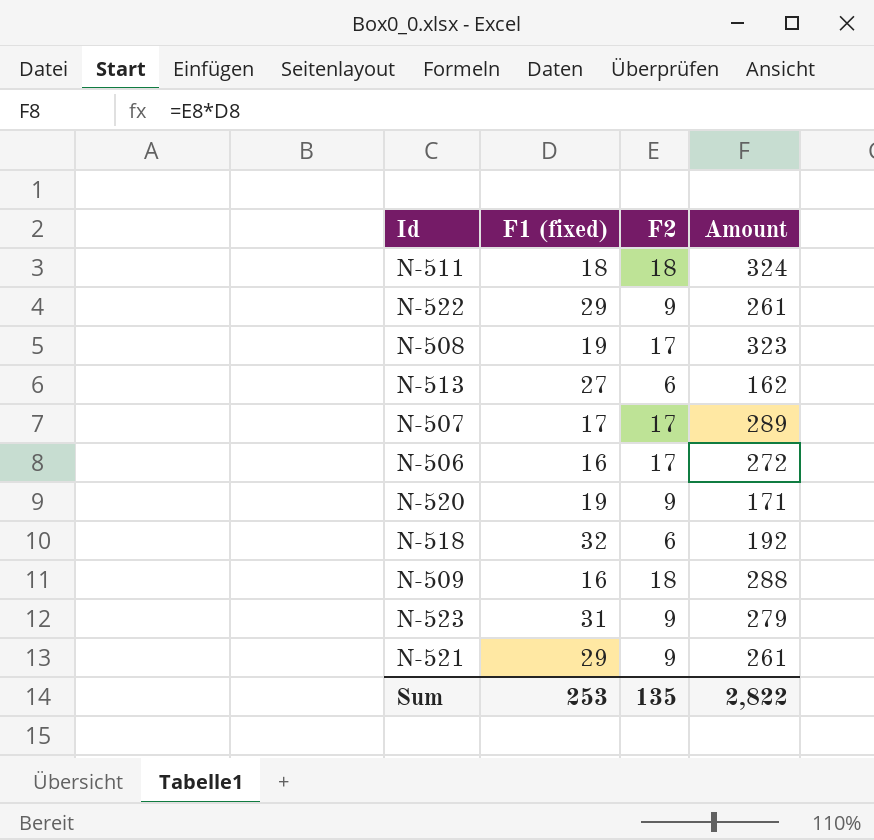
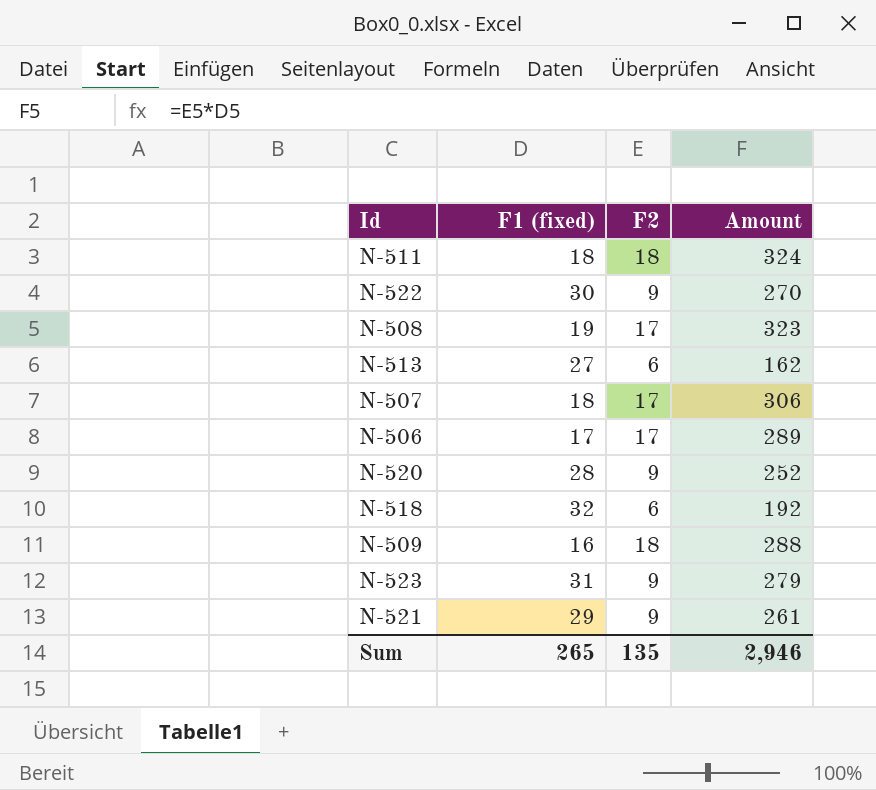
N-522 | F1 (fixed): 29 -> 30
N-522 | Amount: 261 -> 270
N-507 | F1 (fixed): 17 -> 18
N-507 | Amount: 289 -> 306
N-506 | F1 (fixed): 16 -> 17
N-506 | Amount: 272 -> 289
N-520 | F1 (fixed): 19 -> 28
N-520 | Amount: 171 -> 252
Sum | F1 (fixed): 253 -> 265
Sum | Amount: 2,822 -> 2,946

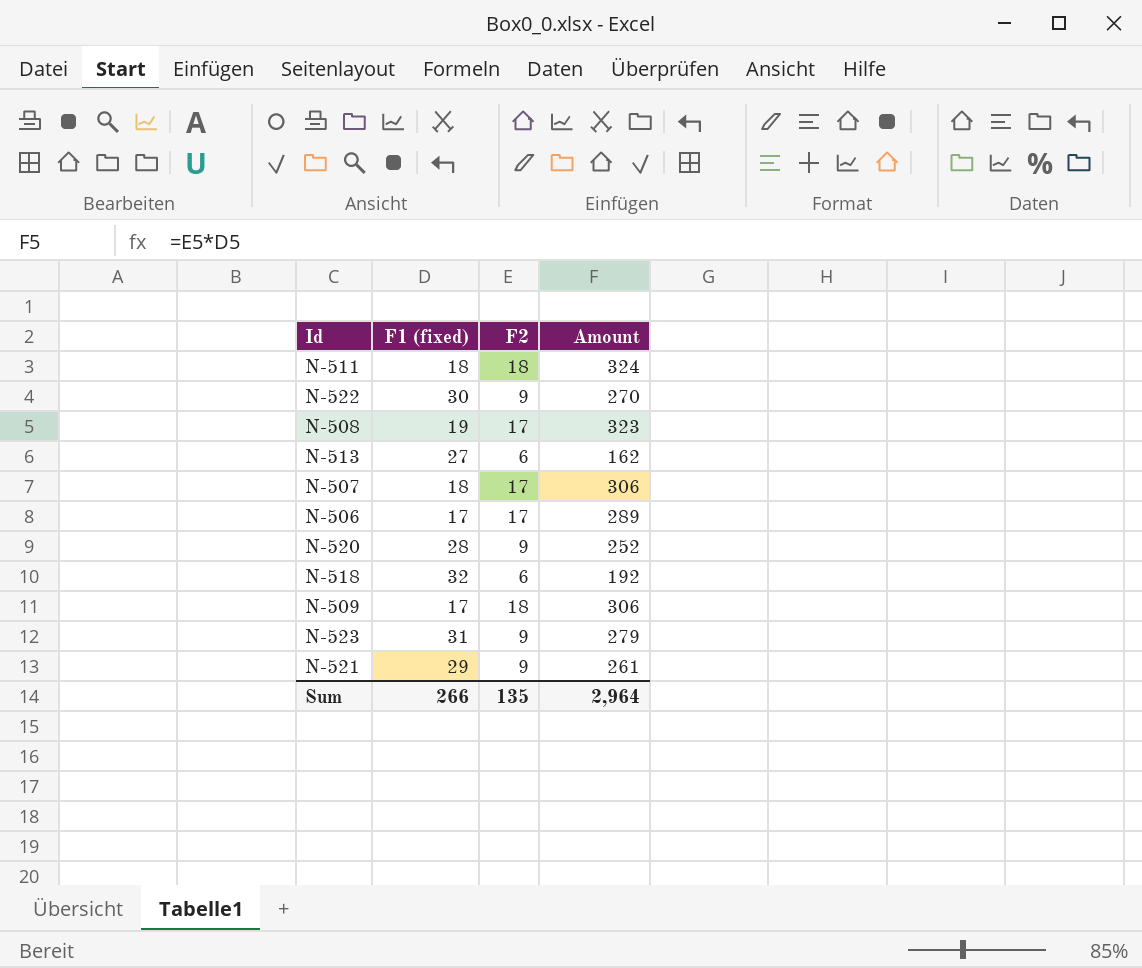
N-509 | F1 (fixed): 16 -> 17
N-509 | Amount: 288 -> 306
Sum | F1 (fixed): 265 -> 266
Sum | Amount: 2,946 -> 2,964

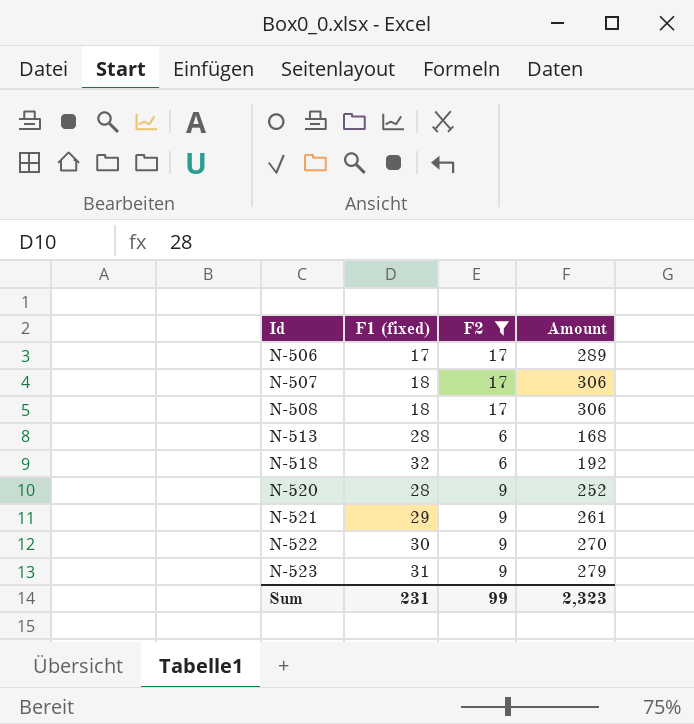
filter: none -> F2 != 18
row order: none -> Id ascending
N-508 | F1 (fixed): 19 -> 18
N-508 | Amount: 323 -> 306
N-513 | F1 (fixed): 27 -> 28
N-513 | Amount: 162 -> 168
Sum | F1 (fixed): 266 -> 231
Sum | F2: 135 -> 99
Sum | Amount: 2,964 -> 2,323

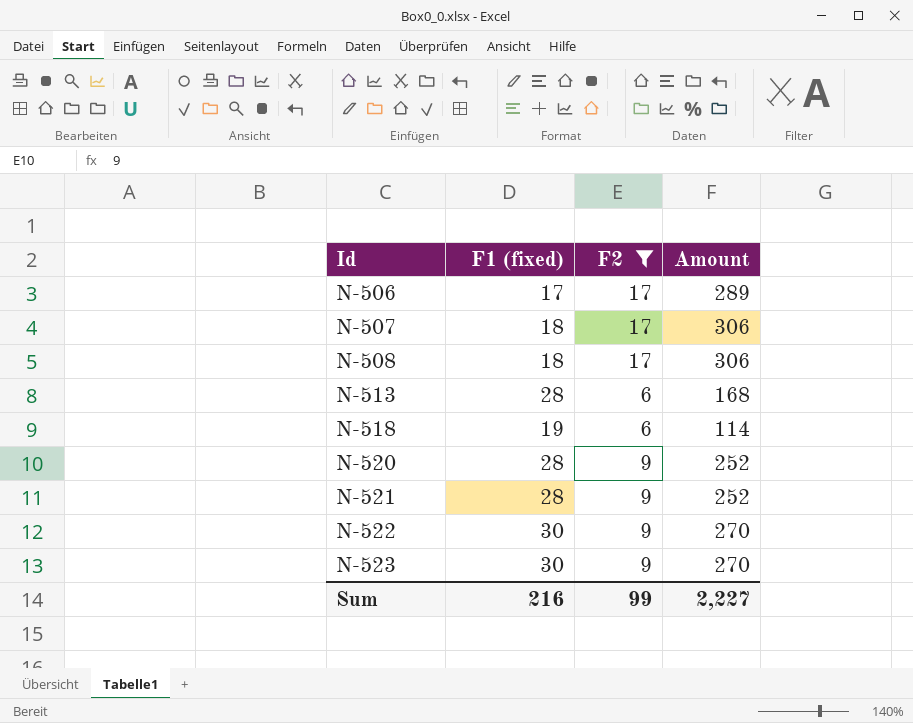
N-518 | F1 (fixed): 32 -> 19
N-518 | Amount: 192 -> 114
N-521 | F1 (fixed): 29 -> 28
N-521 | Amount: 261 -> 252
N-523 | F1 (fixed): 31 -> 30
N-523 | Amount: 279 -> 270
Sum | F1 (fixed): 231 -> 216
Sum | Amount: 2,323 -> 2,227

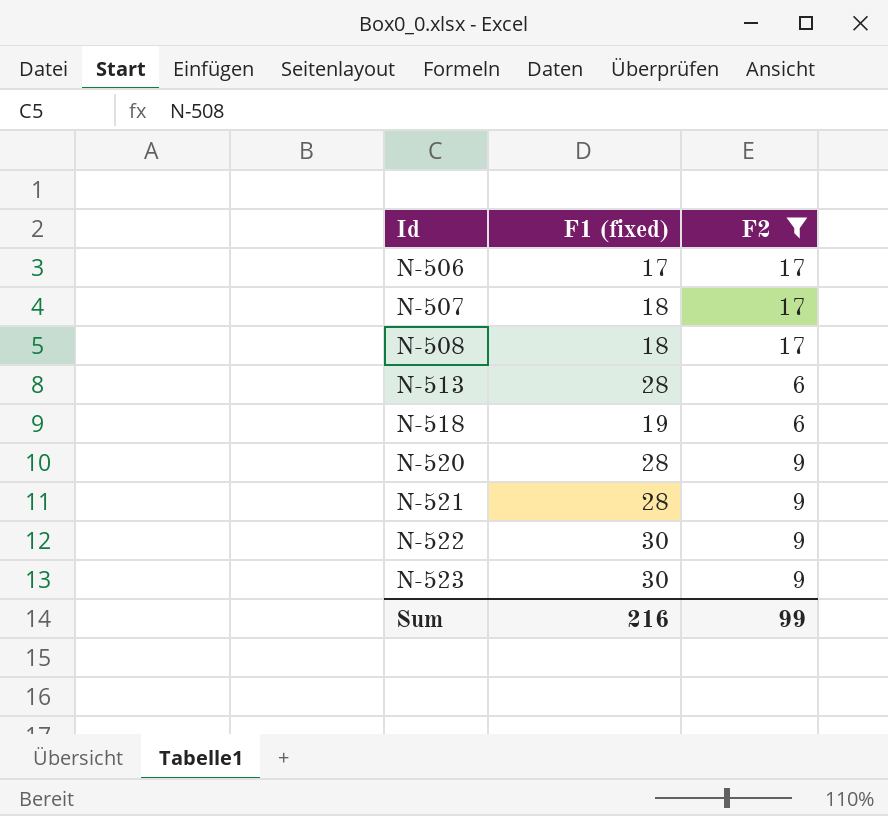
column Amount | formula: [F1 (fixed)] * [F2] -> none

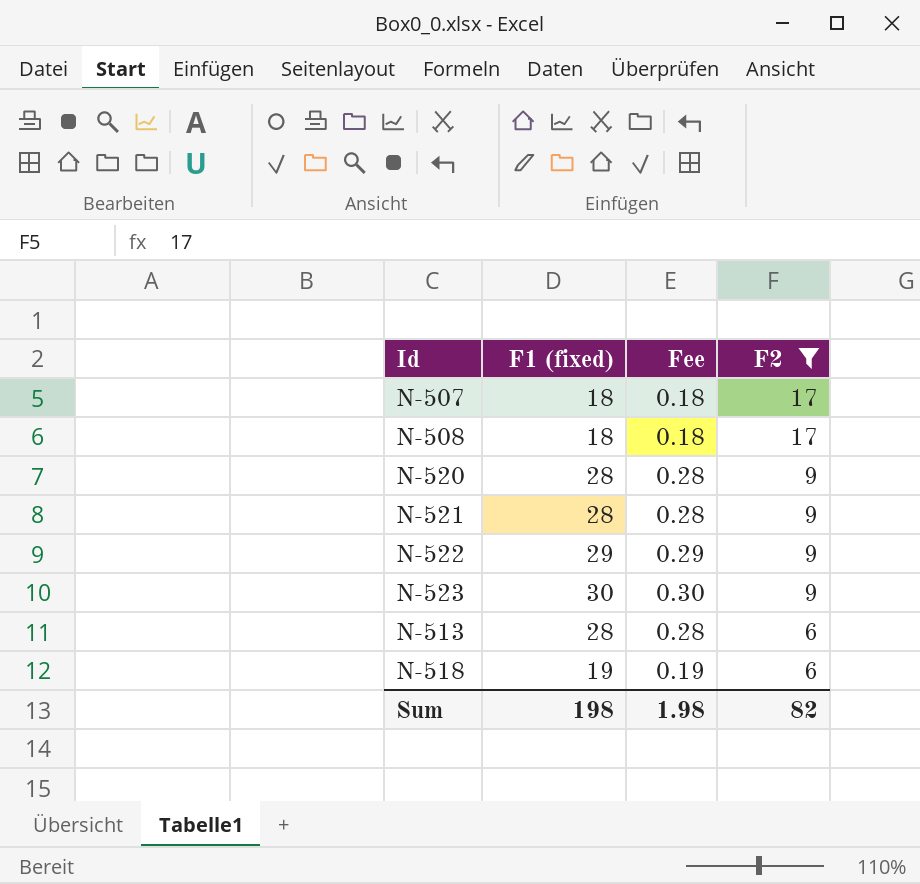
row order: Id ascending -> F2 descending
column Fee | formula: none -> [F1 (fixed)] * 0.01
row N-506: 17 | 17 -> none
N-522 | F1 (fixed): 30 -> 29
Sum | F1 (fixed): 216 -> 198
Sum | F2: 99 -> 82

